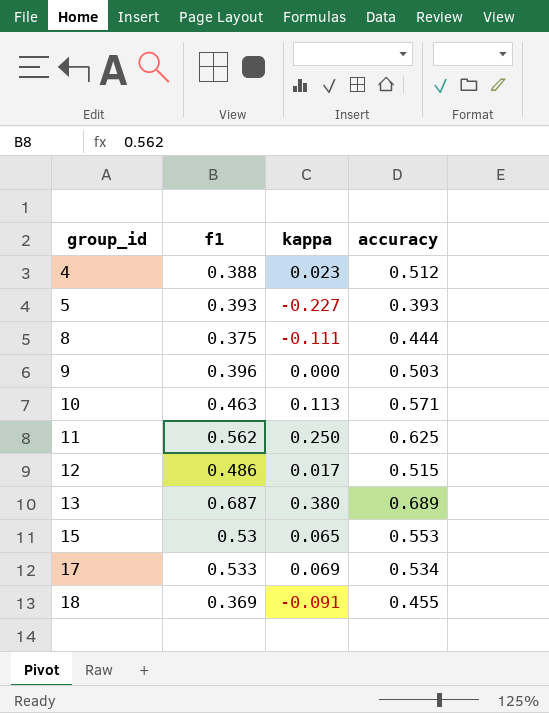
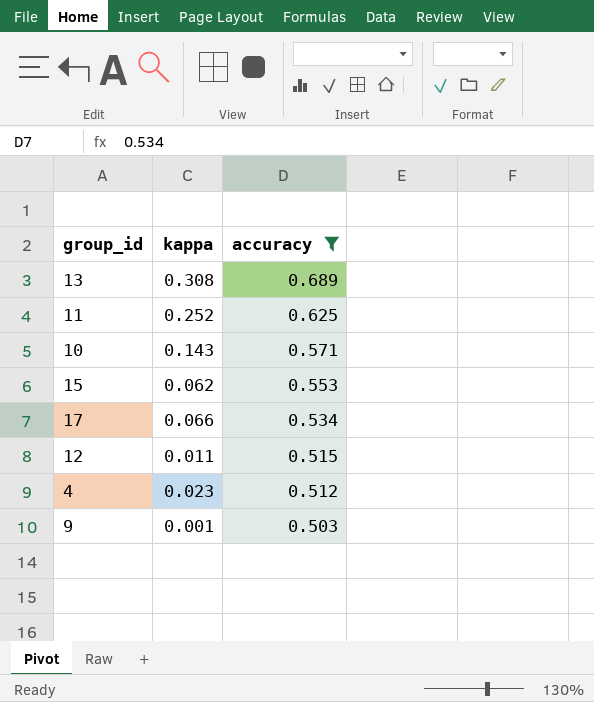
filter: none -> accuracy >= 0.503
row order: group_id ascending -> accuracy descending
column f1 | position: 2 -> none
13 | kappa: 0.380 -> 0.308
11 | kappa: 0.250 -> 0.252
10 | kappa: 0.113 -> 0.143
15 | kappa: 0.065 -> 0.062
17 | kappa: 0.069 -> 0.066
12 | kappa: 0.017 -> 0.011
9 | kappa: 0.000 -> 0.001

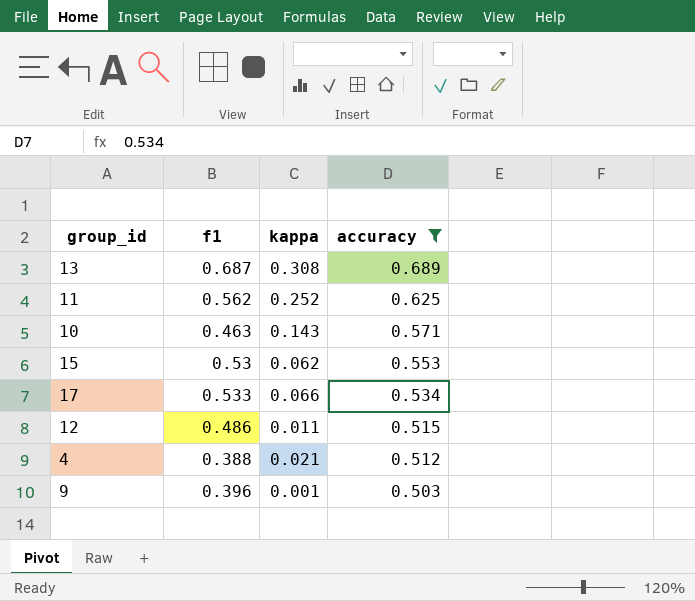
column f1 | position: none -> 2
4 | kappa: 0.023 -> 0.021

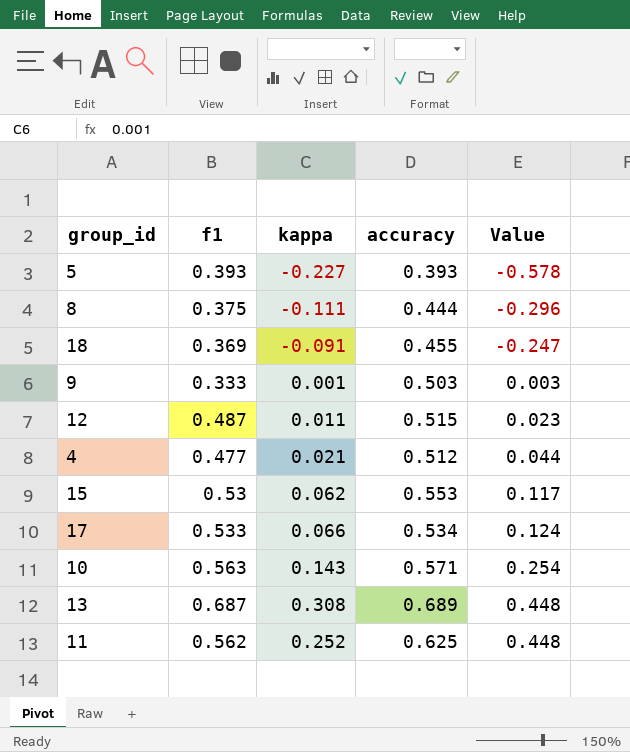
filter: accuracy >= 0.503 -> none
row order: accuracy descending -> Value ascending
column Value | formula: none -> [kappa] / [f1]
9 | f1: 0.396 -> 0.333
12 | f1: 0.486 -> 0.487
4 | f1: 0.388 -> 0.477
10 | f1: 0.463 -> 0.563

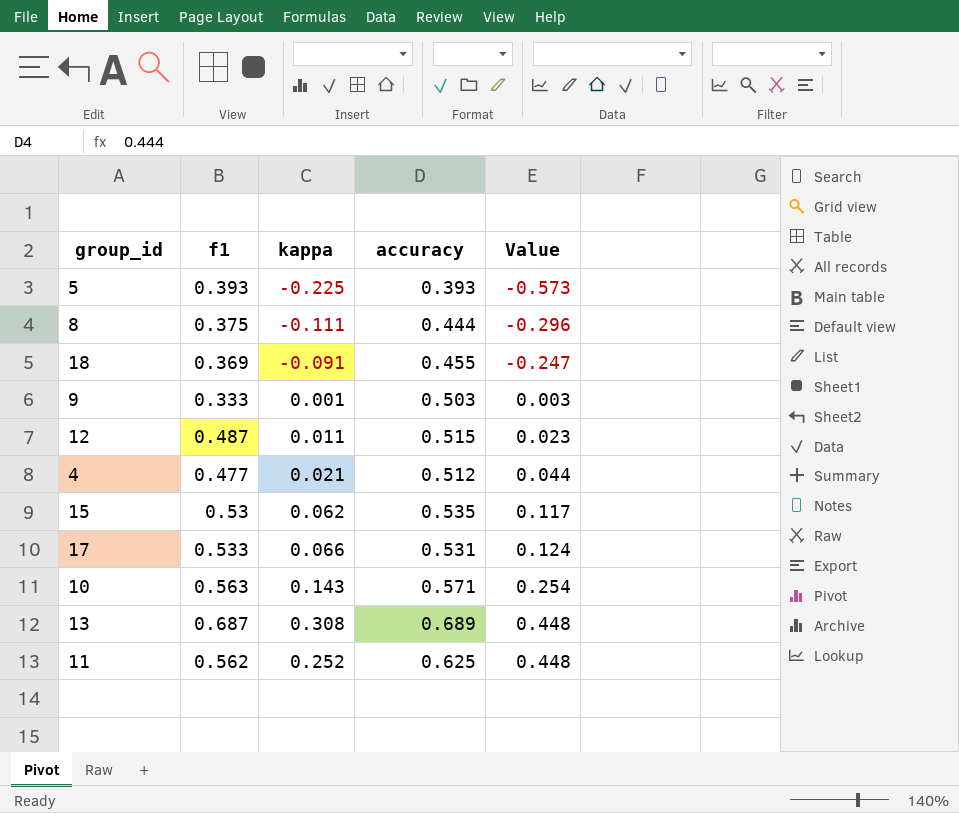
5 | kappa: -0.227 -> -0.225
5 | Value: -0.578 -> -0.573
15 | accuracy: 0.553 -> 0.535
17 | accuracy: 0.534 -> 0.531

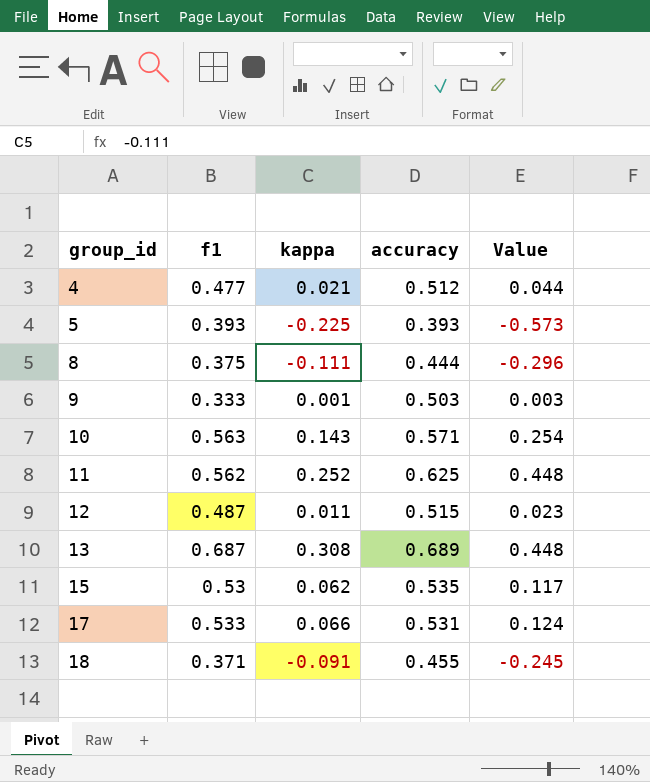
row order: Value ascending -> group_id ascending
18 | f1: 0.369 -> 0.371
18 | Value: -0.247 -> -0.245

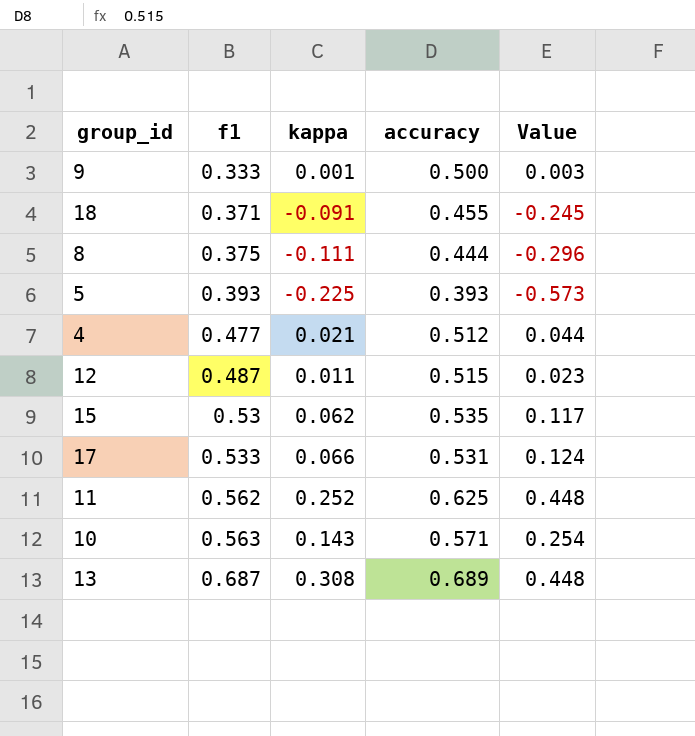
row order: group_id ascending -> f1 ascending
9 | accuracy: 0.503 -> 0.500

